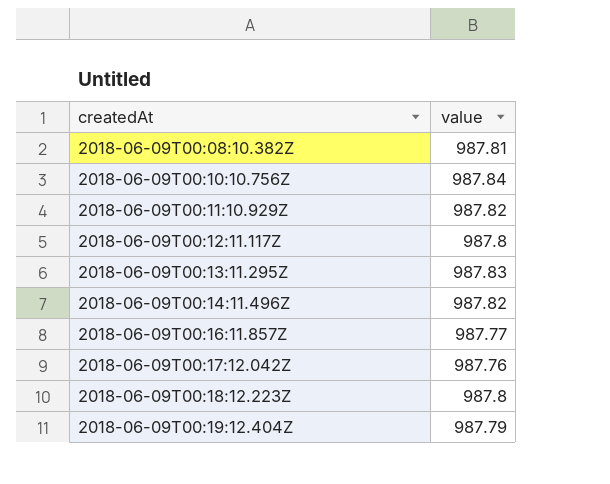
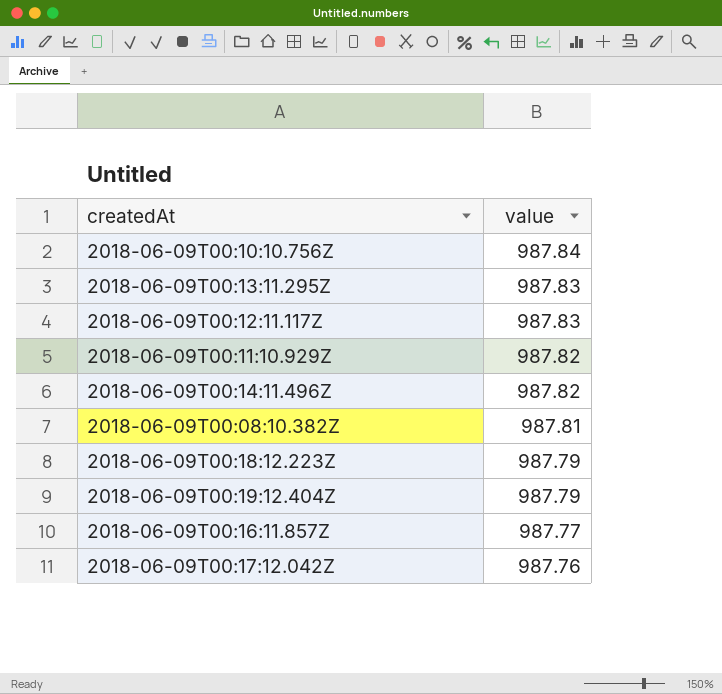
row order: createdAt ascending -> value descending
2018-06-09T00:12:11.117Z | value: 987.8 -> 987.83
2018-06-09T00:18:12.223Z | value: 987.8 -> 987.79

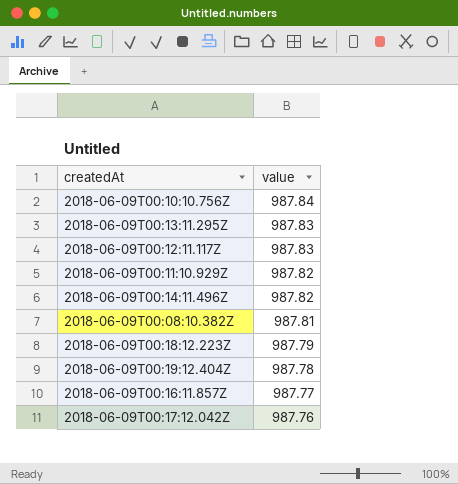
2018-06-09T00:19:12.404Z | value: 987.79 -> 987.78

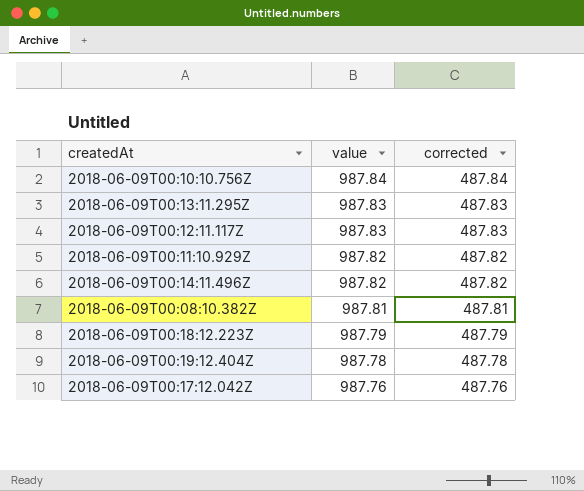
column corrected | formula: none -> [value] - 500
row 2018-06-09T00:16:11.857Z: 987.77 -> none

